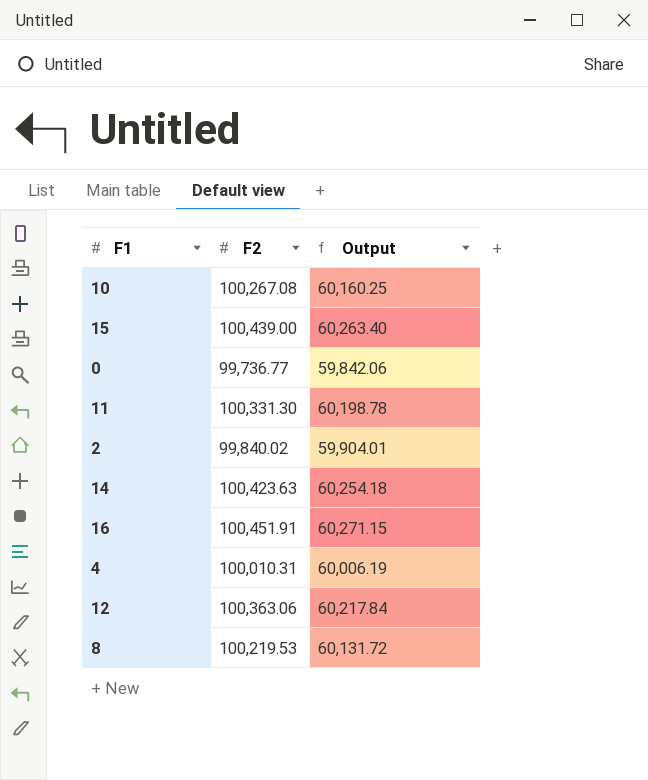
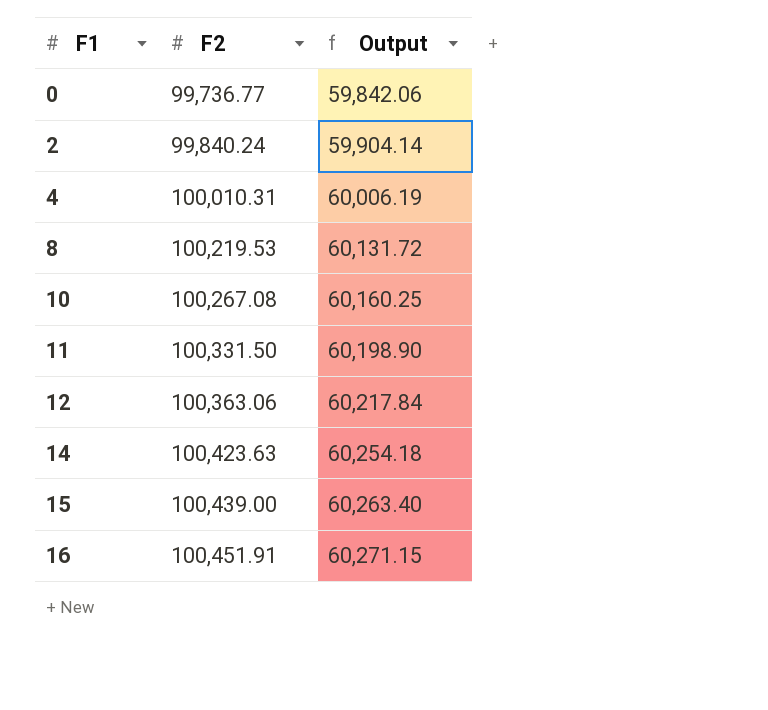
row order: none -> F1 ascending
2 | F2: 99,840.02 -> 99,840.24
2 | Output: 59,904.01 -> 59,904.14
11 | F2: 100,331.30 -> 100,331.50
11 | Output: 60,198.78 -> 60,198.90

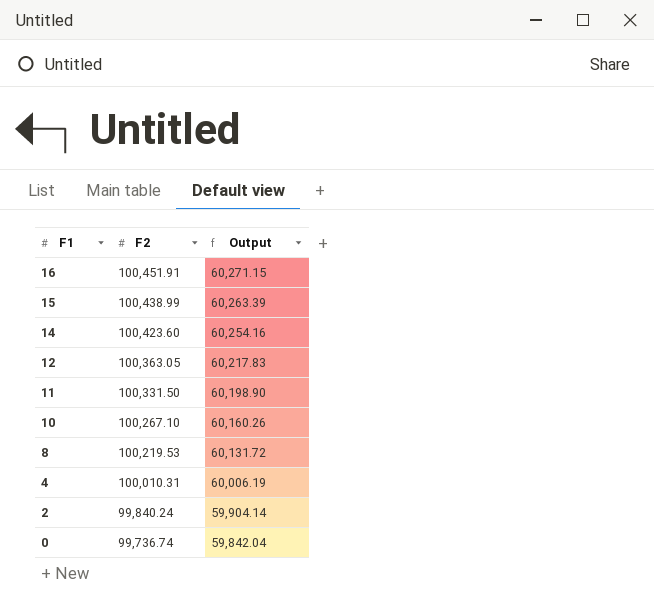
row order: F1 ascending -> F1 descending
15 | F2: 100,439.00 -> 100,438.99
15 | Output: 60,263.40 -> 60,263.39
14 | F2: 100,423.63 -> 100,423.60
14 | Output: 60,254.18 -> 60,254.16
12 | F2: 100,363.06 -> 100,363.05
12 | Output: 60,217.84 -> 60,217.83
10 | F2: 100,267.08 -> 100,267.10
10 | Output: 60,160.25 -> 60,160.26
0 | F2: 99,736.77 -> 99,736.74
0 | Output: 59,842.06 -> 59,842.04

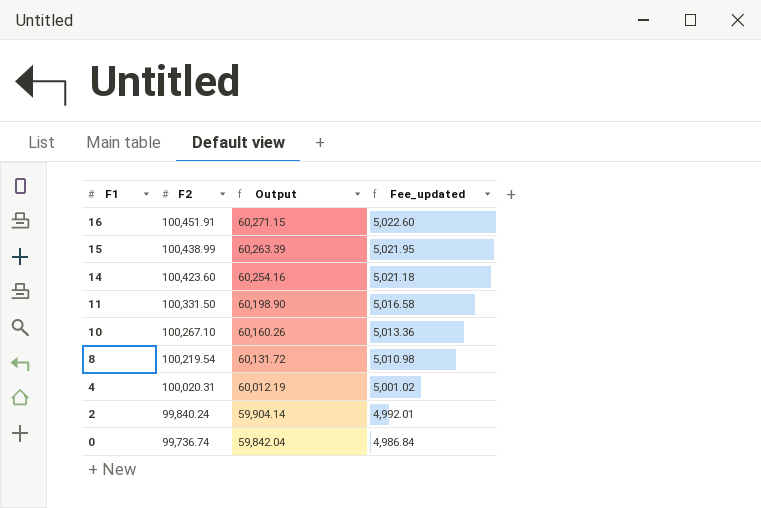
column Fee_updated | formula: none -> [F2] * 0.05
row 12: 100,363.05 | 60,217.83 -> none
8 | F2: 100,219.53 -> 100,219.54
4 | F2: 100,010.31 -> 100,020.31
4 | Output: 60,006.19 -> 60,012.19

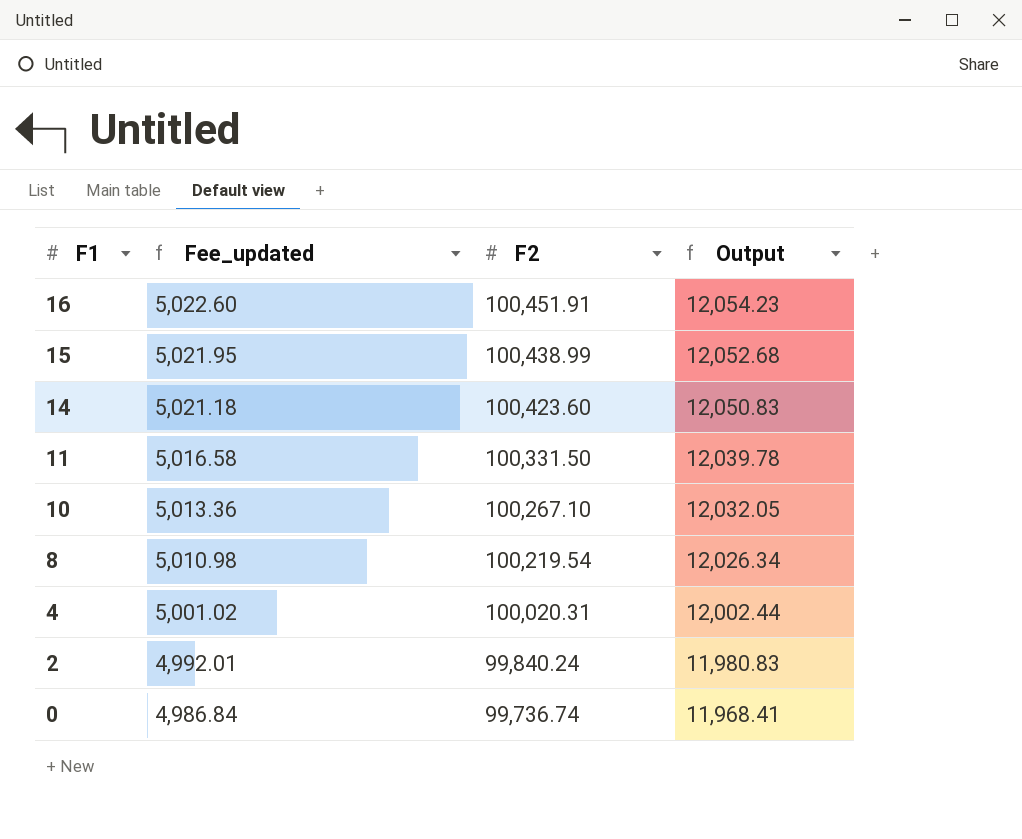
column Fee_updated | position: 4 -> 2
column Output | formula: [F2] * 0.6 -> [F2] * 0.12

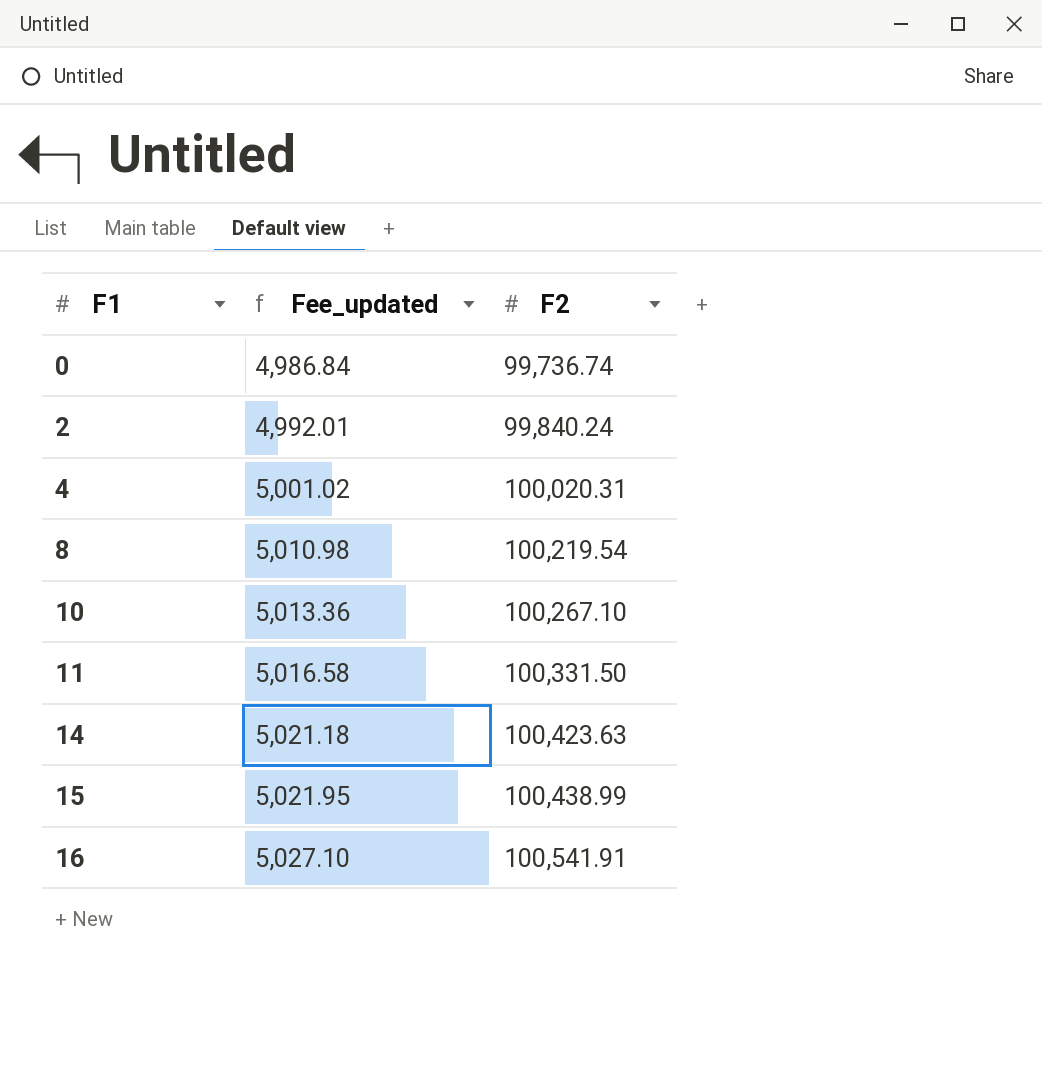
row order: F1 descending -> F1 ascending
column Output | formula: [F2] * 0.12 -> none
14 | F2: 100,423.60 -> 100,423.63
16 | Fee_updated: 5,022.60 -> 5,027.10
16 | F2: 100,451.91 -> 100,541.91

